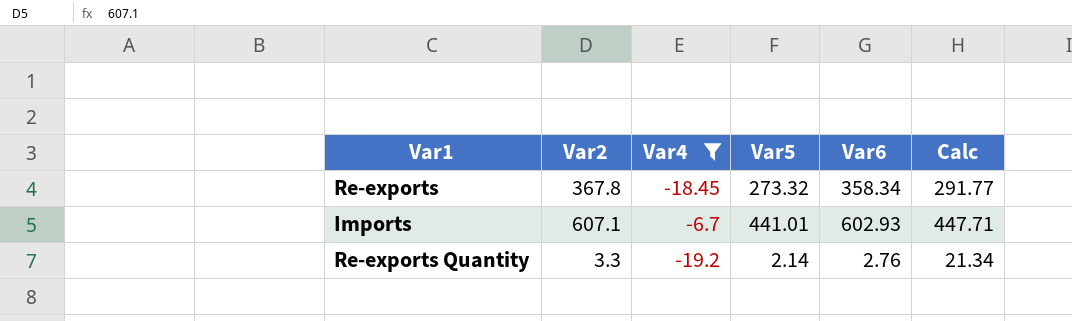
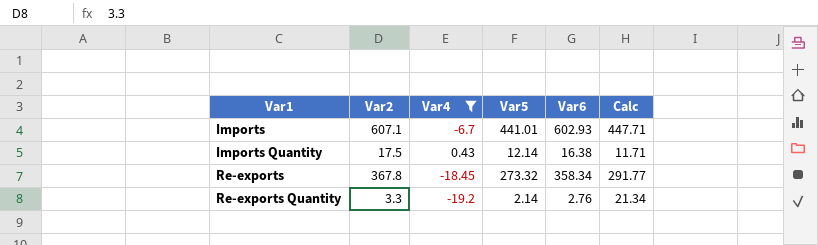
row order: none -> Var1 ascending
row Imports Quantity: none -> 17.5 | 0.43 | 12.14 | 16.38 | 11.71

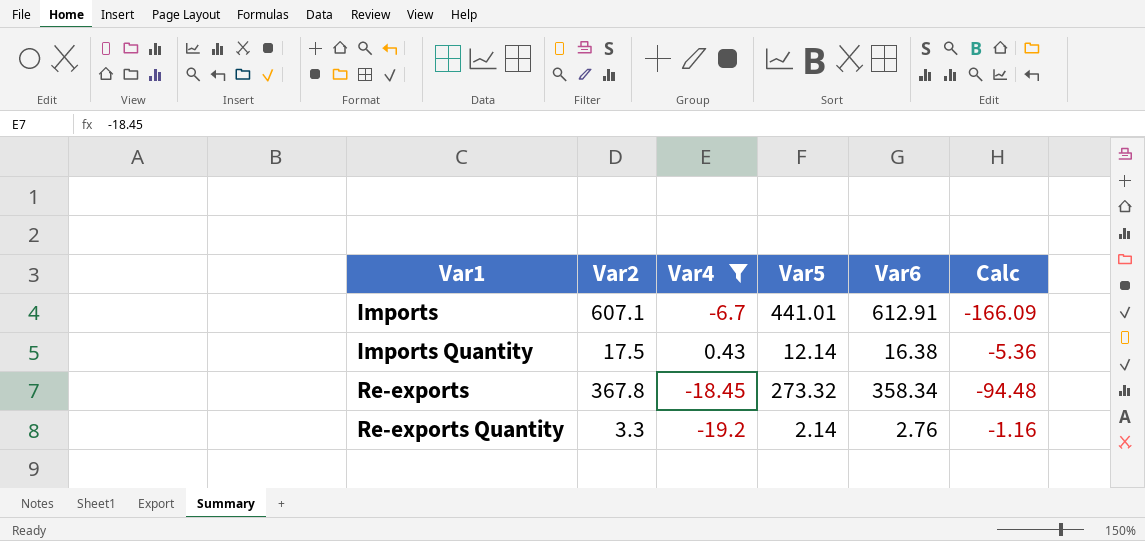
column Calc | formula: [Var5] - [Var4] -> [Var5] - [Var2]
Imports | Var6: 602.93 -> 612.91

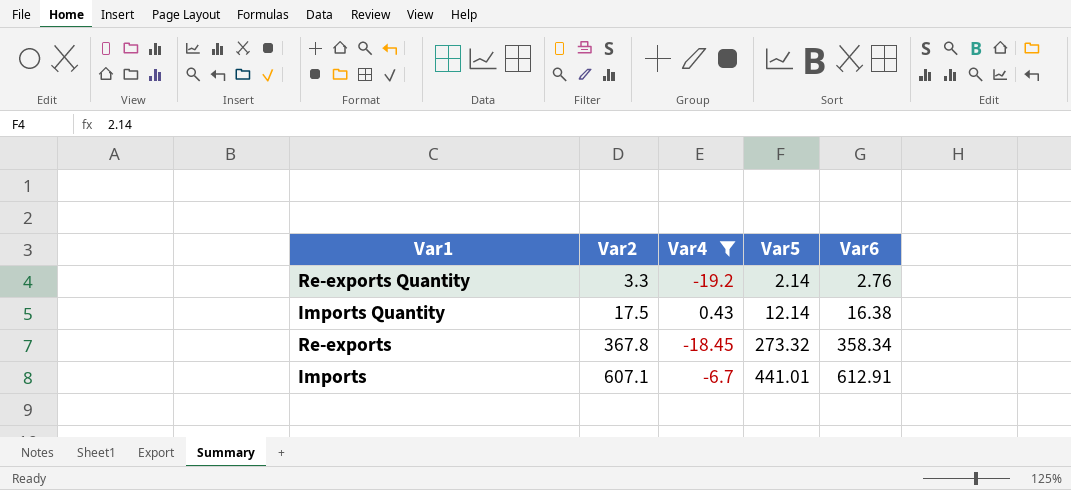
row order: Var1 ascending -> Var2 ascending
column Calc | formula: [Var5] - [Var2] -> none

